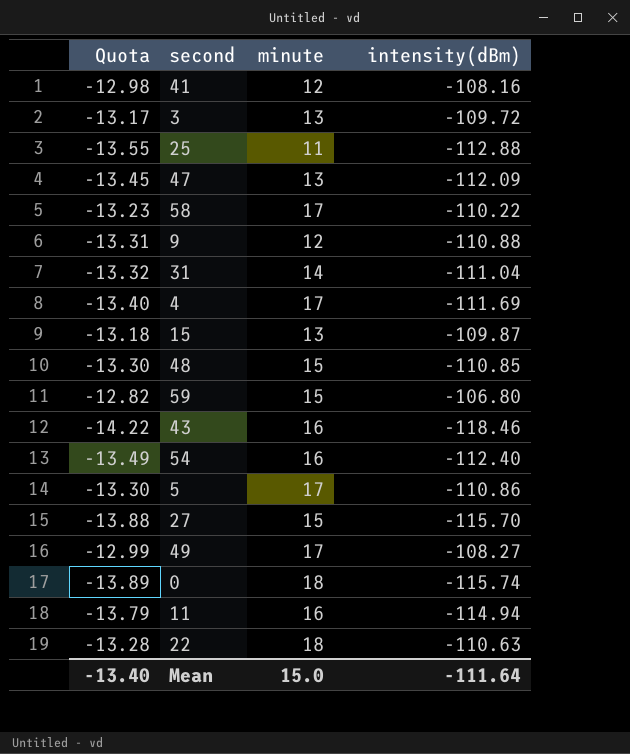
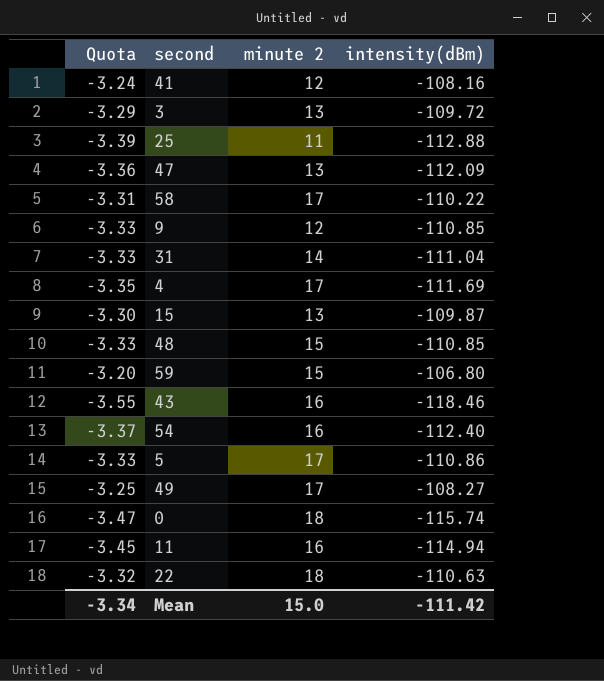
column Quota | formula: [intensity(dBm)] * 0.12 -> [intensity(dBm)] * 0.03
column name: minute -> minute 2
row 27: -13.88 | 15 | -115.70 -> none
9 | intensity(dBm): -110.88 -> -110.85
Mean | Quota: -13.40 -> -3.34
Mean | intensity(dBm): -111.64 -> -111.42

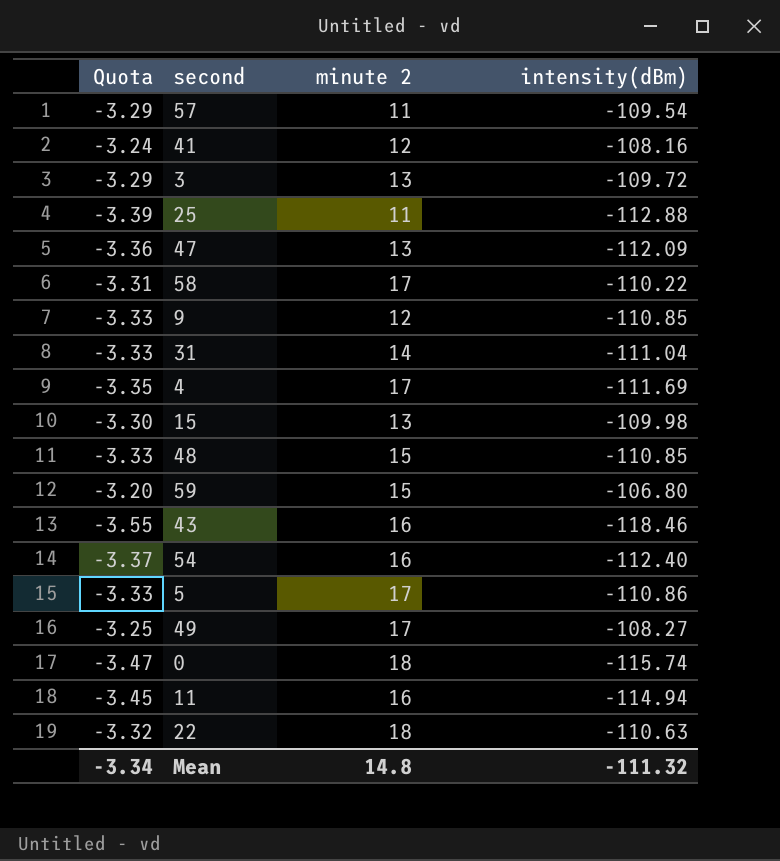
row 57: none -> -3.29 | 11 | -109.54
15 | intensity(dBm): -109.87 -> -109.98
Mean | minute 2: 15.0 -> 14.8
Mean | intensity(dBm): -111.42 -> -111.32

